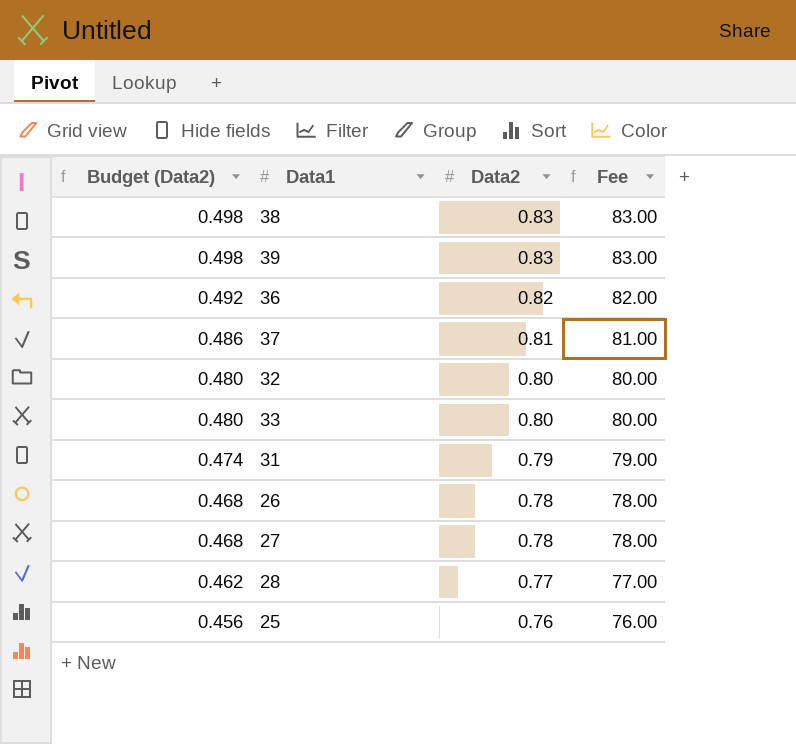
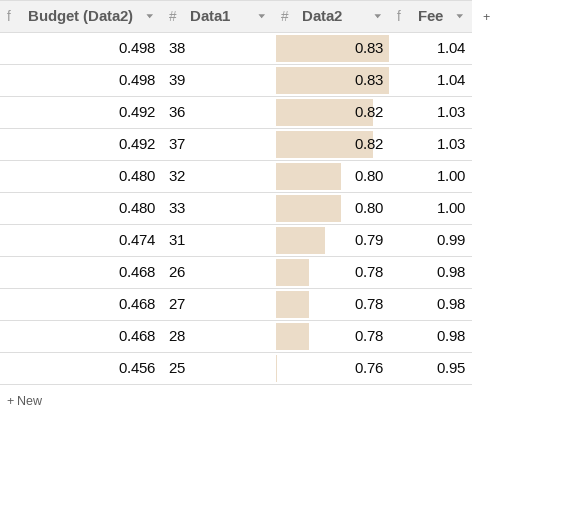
column Fee | formula: [Data2] * 100 -> [Data2] * 1.25
37 | Budget (Data2): 0.486 -> 0.492
37 | Data2: 0.81 -> 0.82
28 | Budget (Data2): 0.462 -> 0.468
28 | Data2: 0.77 -> 0.78

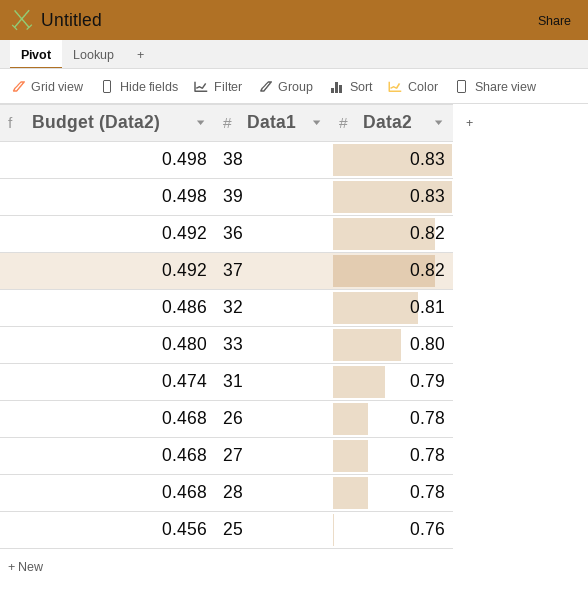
column Fee | formula: [Data2] * 1.25 -> none
32 | Budget (Data2): 0.480 -> 0.486
32 | Data2: 0.80 -> 0.81

